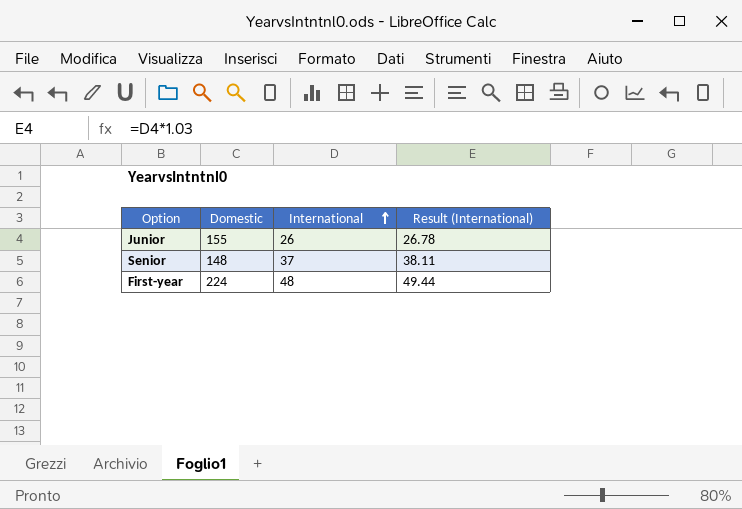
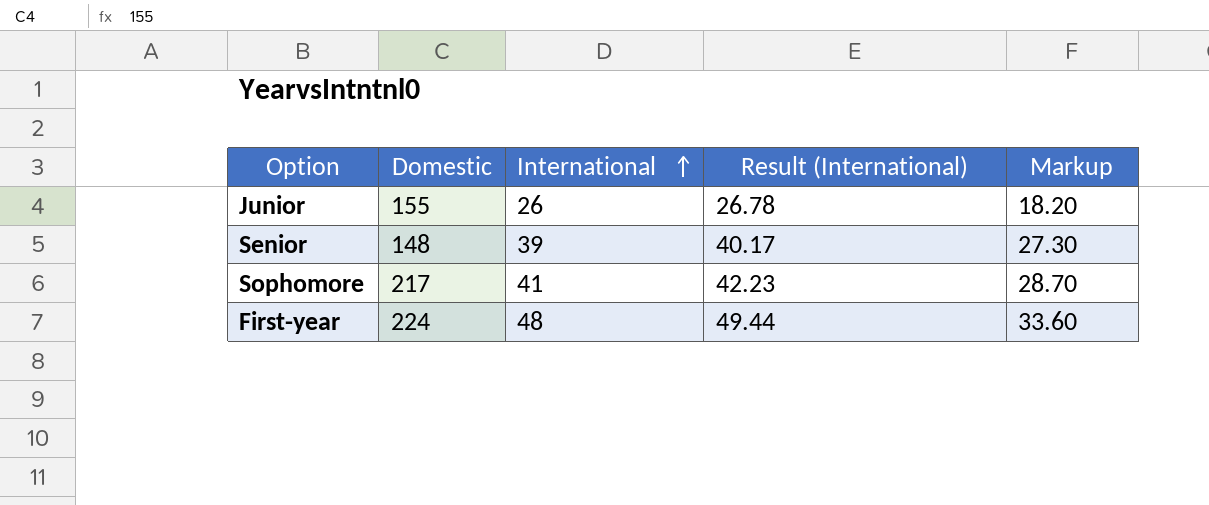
column Markup | formula: none -> [International] * 0.7
Senior | International: 37 -> 39
Senior | Result (International): 38.11 -> 40.17
row Sophomore: none -> 217 | 41 | 42.23 | 28.70

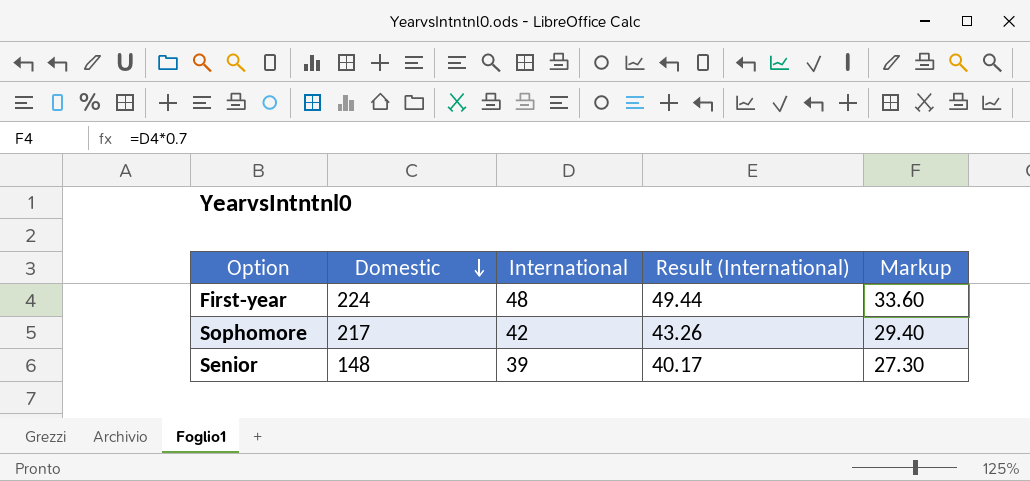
row order: International ascending -> Domestic descending
row Junior: 155 | 26 | 26.78 | 18.20 -> none
Sophomore | International: 41 -> 42
Sophomore | Result (International): 42.23 -> 43.26
Sophomore | Markup: 28.70 -> 29.40

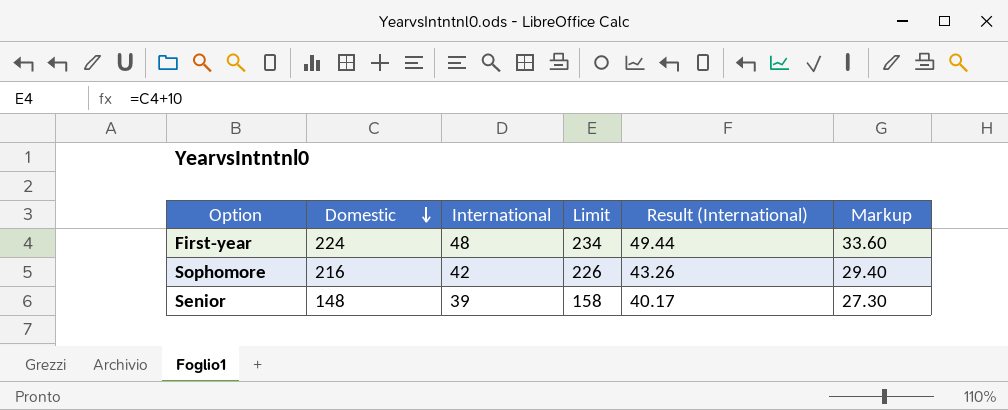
column Limit | formula: none -> [Domestic] + 10
Sophomore | Domestic: 217 -> 216

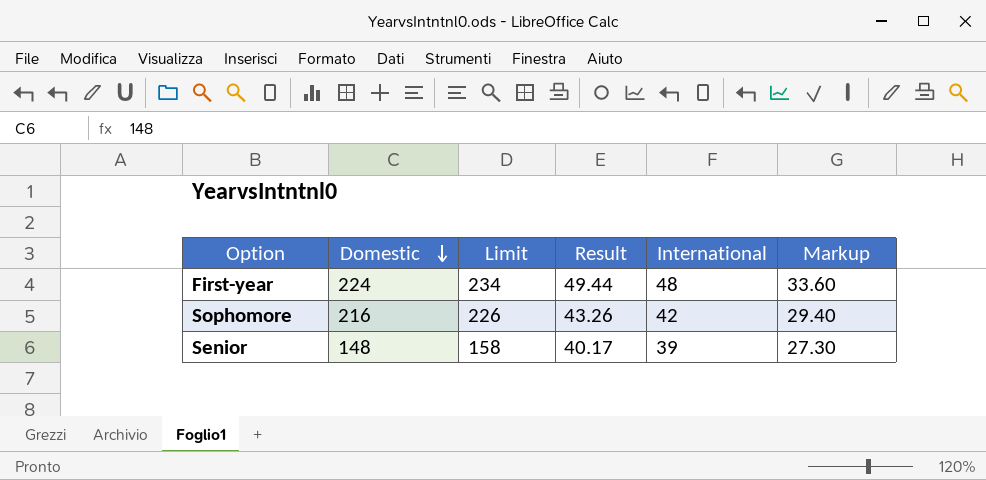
column name: Result (International) -> Result
column International | position: 3 -> 5

